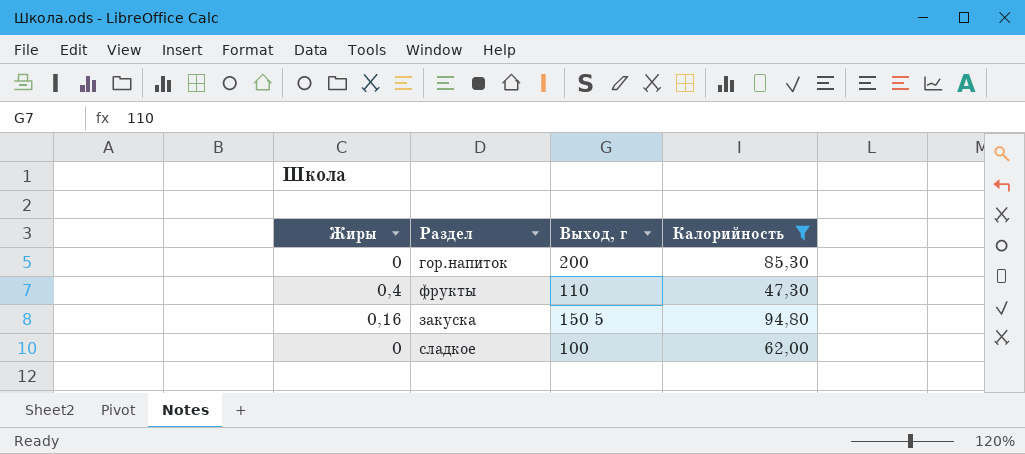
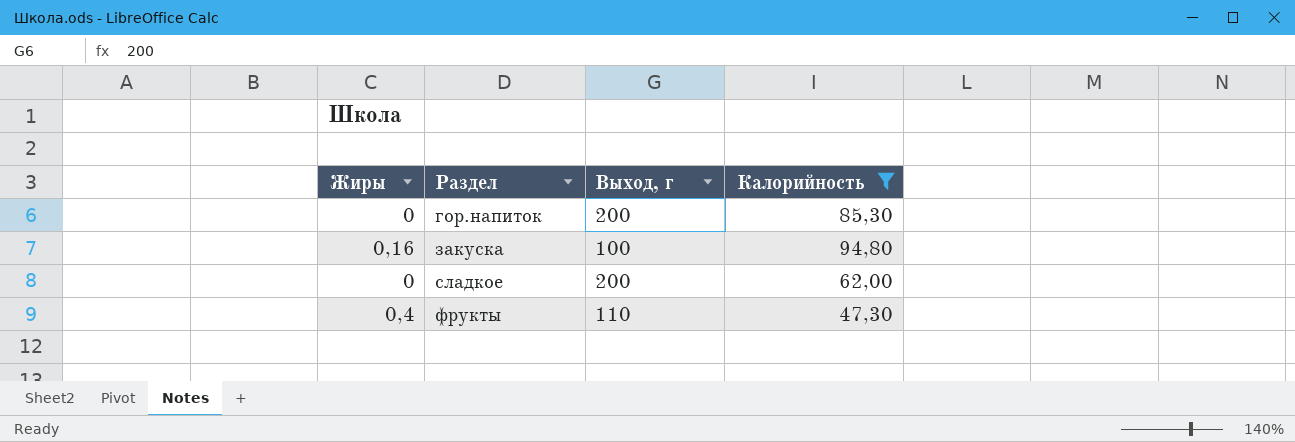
row order: none -> Раздел ascending
закуска | Выход, г: 150 5 -> 100
сладкое | Выход, г: 100 -> 200

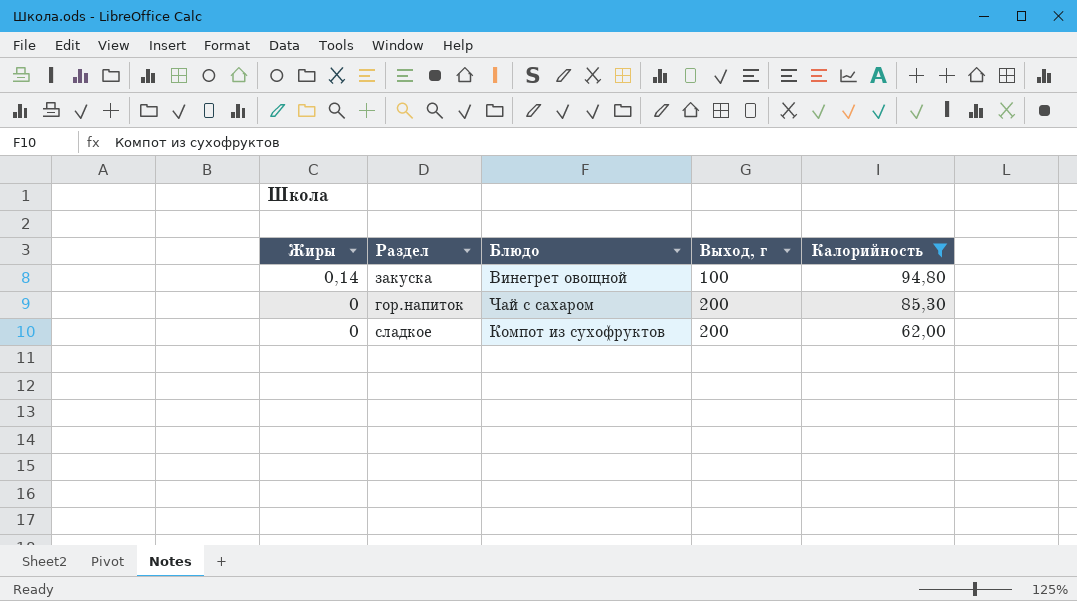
row order: Раздел ascending -> Жиры descending
column Блюдо | position: none -> 3
row фрукты: 0,4 | 110 | 47,30 -> none
закуска | Жиры: 0,16 -> 0,14

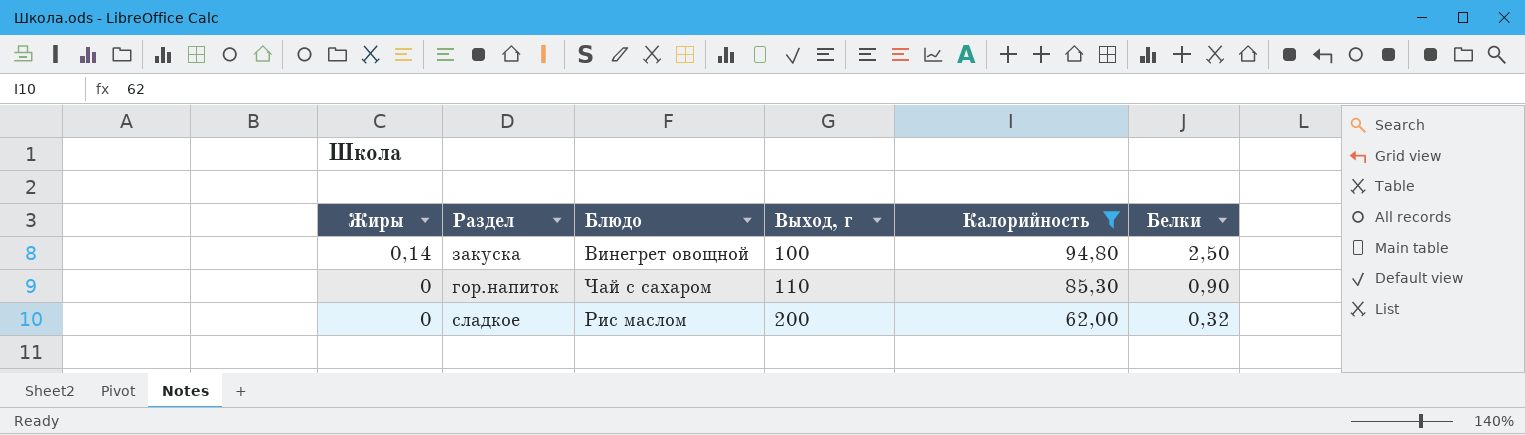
column Белки | position: none -> 6
гор.напиток | Выход, г: 200 -> 110
сладкое | Блюдо: Компот из сухофруктов -> Рис маслом

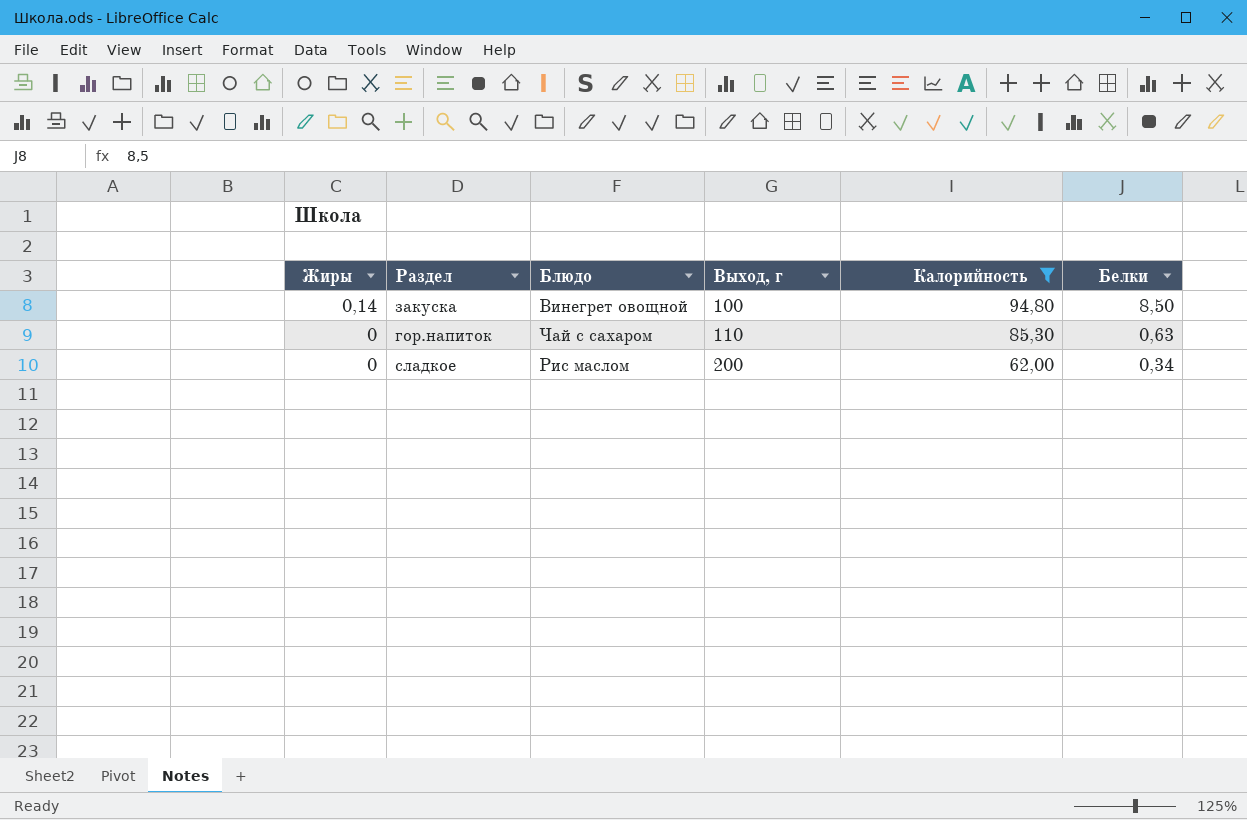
закуска | Белки: 2,50 -> 8,50
гор.напиток | Белки: 0,90 -> 0,63
сладкое | Белки: 0,32 -> 0,34

